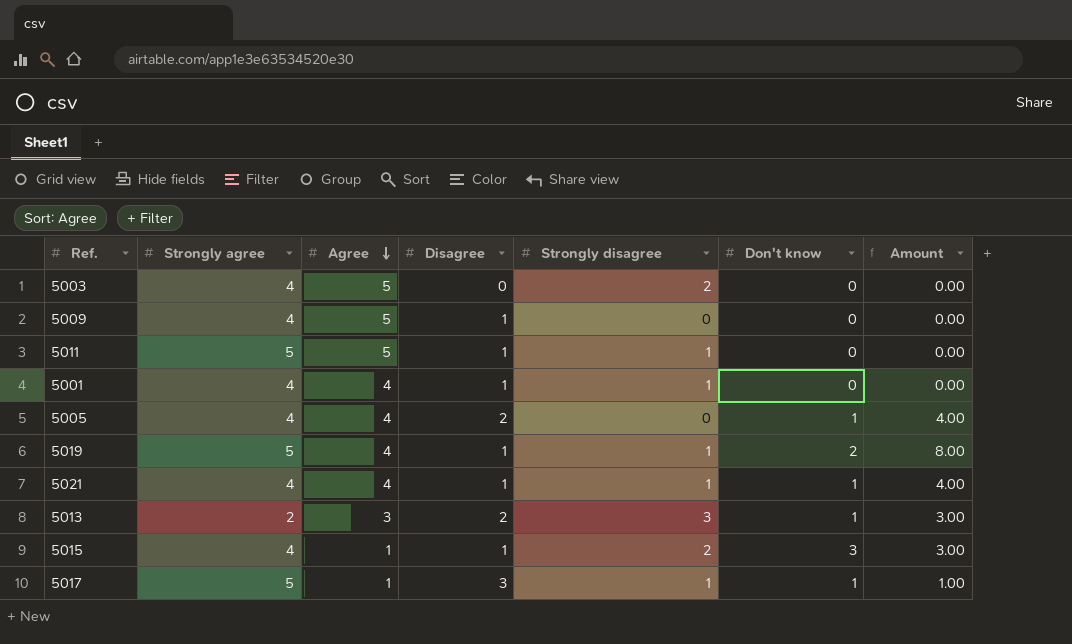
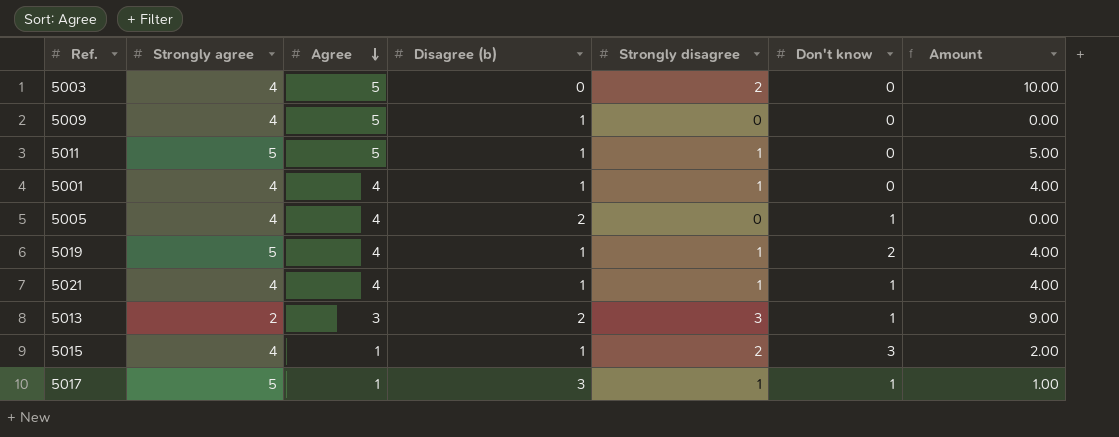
column name: Disagree -> Disagree (b)
column Amount | formula: [Agree] * [Don't know] -> [Agree] * [Strongly disagree]

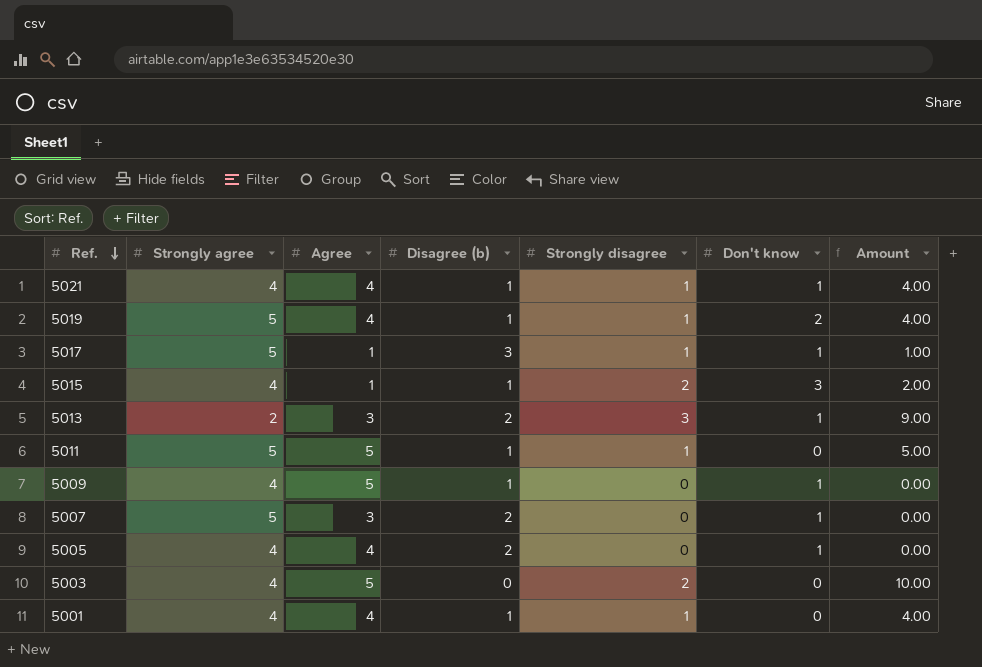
row order: Agree descending -> Ref. descending
5009 | Don't know: 0 -> 1
row 5007: none -> 5 | 3 | 2 | 0 | 1 | 0.00

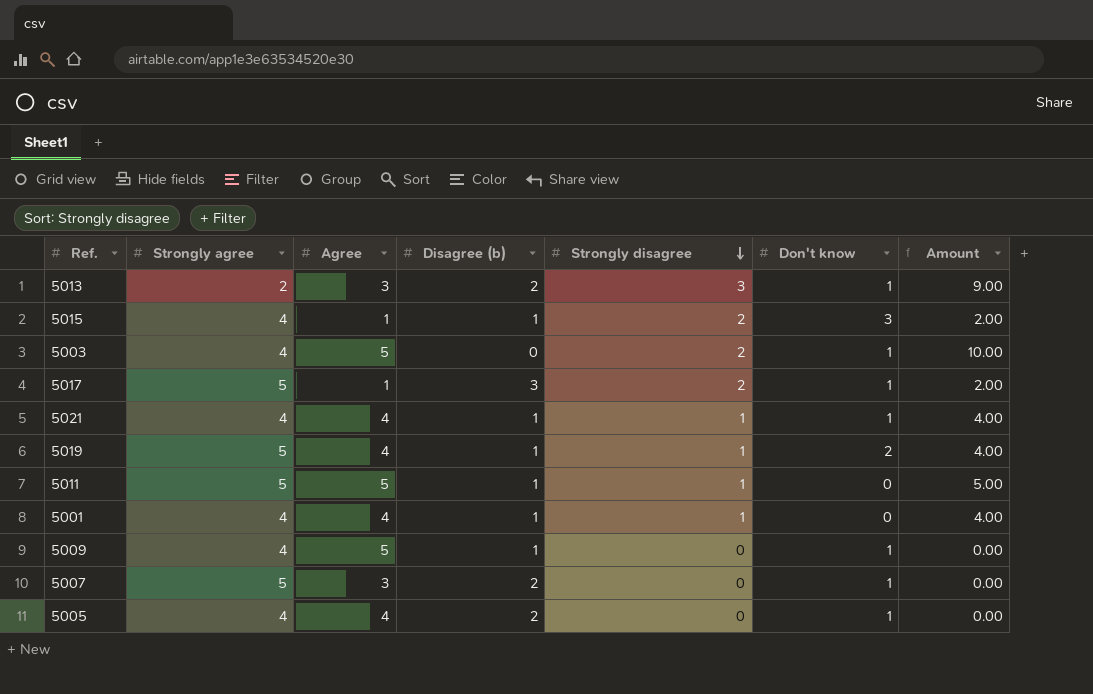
row order: Ref. descending -> Strongly disagree descending
5003 | Don't know: 0 -> 1
5017 | Strongly disagree: 1 -> 2
5017 | Amount: 1.00 -> 2.00

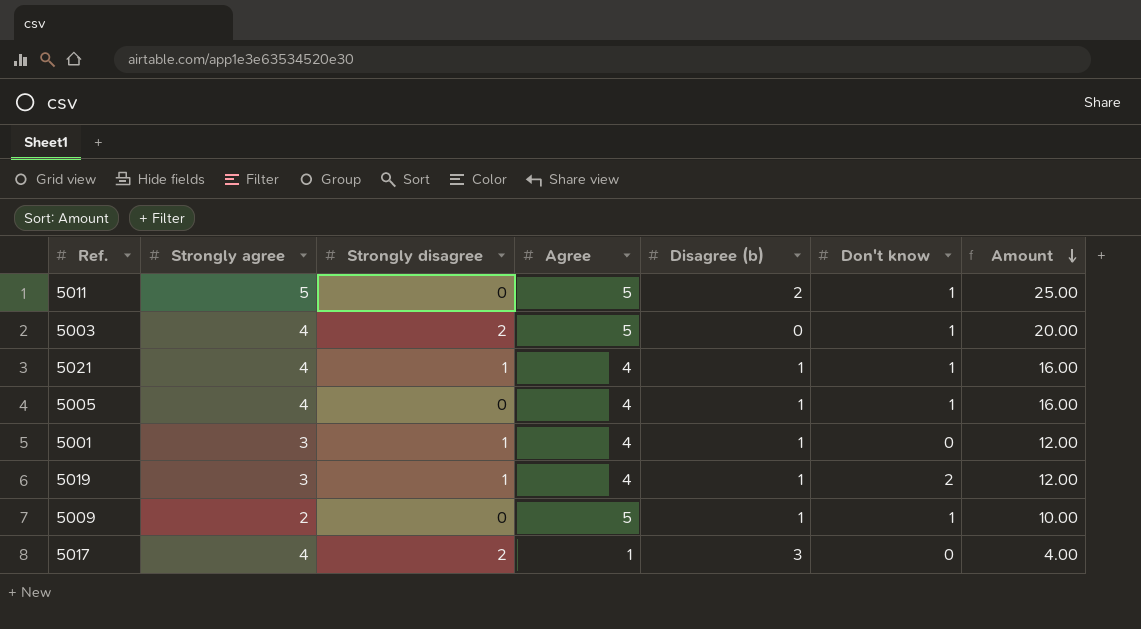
row order: Strongly disagree descending -> Amount descending
column Strongly disagree | position: 5 -> 3
column Amount | formula: [Agree] * [Strongly disagree] -> [Strongly agree] * [Agree]
row 5013: 2 | 3 | 2 | 3 | 1 | 9.00 -> none
row 5015: 4 | 1 | 1 | 2 | 3 | 2.00 -> none
row 5007: 5 | 3 | 2 | 0 | 1 | 0.00 -> none
5011 | Strongly disagree: 1 -> 0
5011 | Disagree (b): 1 -> 2
5011 | Don't know: 0 -> 1
5005 | Disagree (b): 2 -> 1
5001 | Strongly agree: 4 -> 3
5019 | Strongly agree: 5 -> 3
5009 | Strongly agree: 4 -> 2
5017 | Strongly agree: 5 -> 4
5017 | Don't know: 1 -> 0

